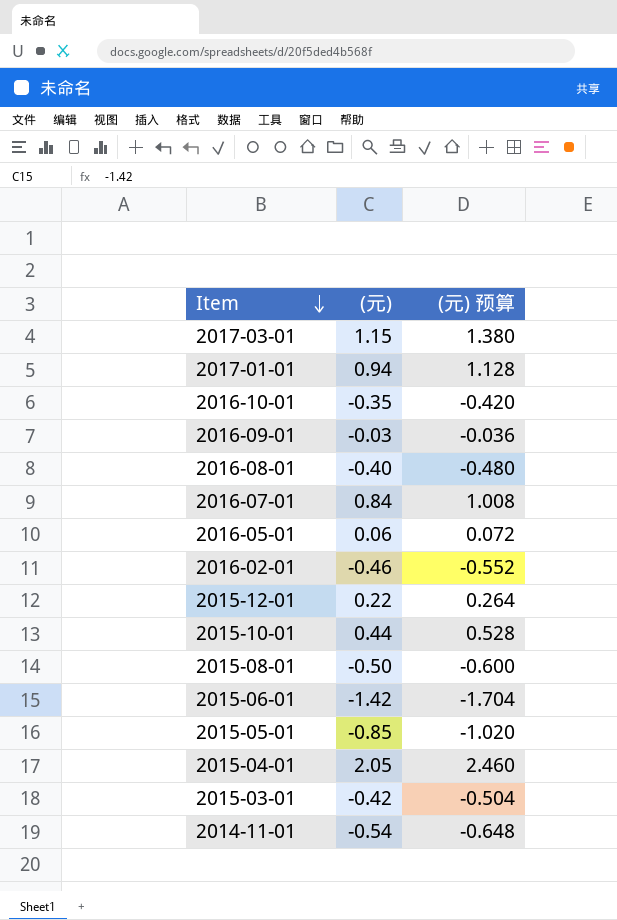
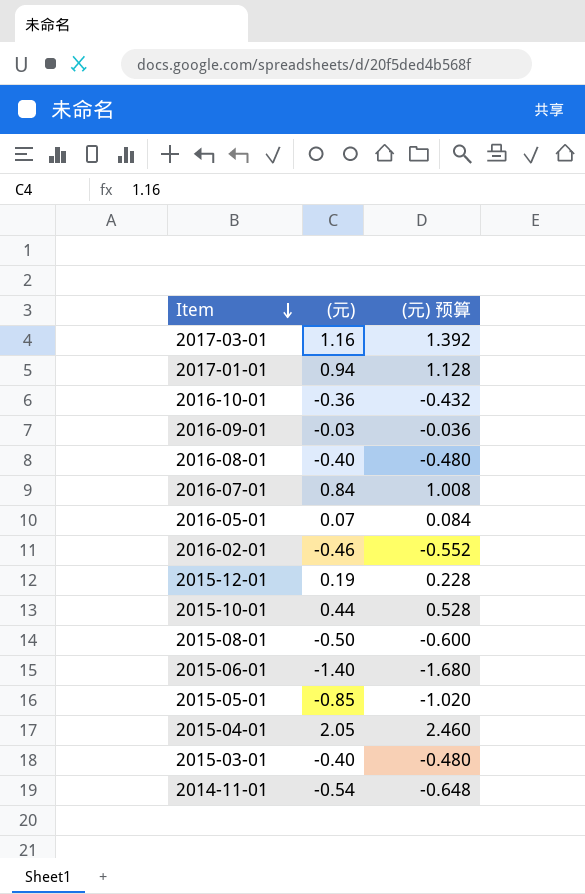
2017-03-01 | (元): 1.15 -> 1.16
2017-03-01 | (元) 预算: 1.380 -> 1.392
2016-10-01 | (元): -0.35 -> -0.36
2016-10-01 | (元) 预算: -0.420 -> -0.432
2016-05-01 | (元): 0.06 -> 0.07
2016-05-01 | (元) 预算: 0.072 -> 0.084
2015-12-01 | (元): 0.22 -> 0.19
2015-12-01 | (元) 预算: 0.264 -> 0.228
2015-06-01 | (元): -1.42 -> -1.40
2015-06-01 | (元) 预算: -1.704 -> -1.680
2015-03-01 | (元): -0.42 -> -0.40
2015-03-01 | (元) 预算: -0.504 -> -0.480

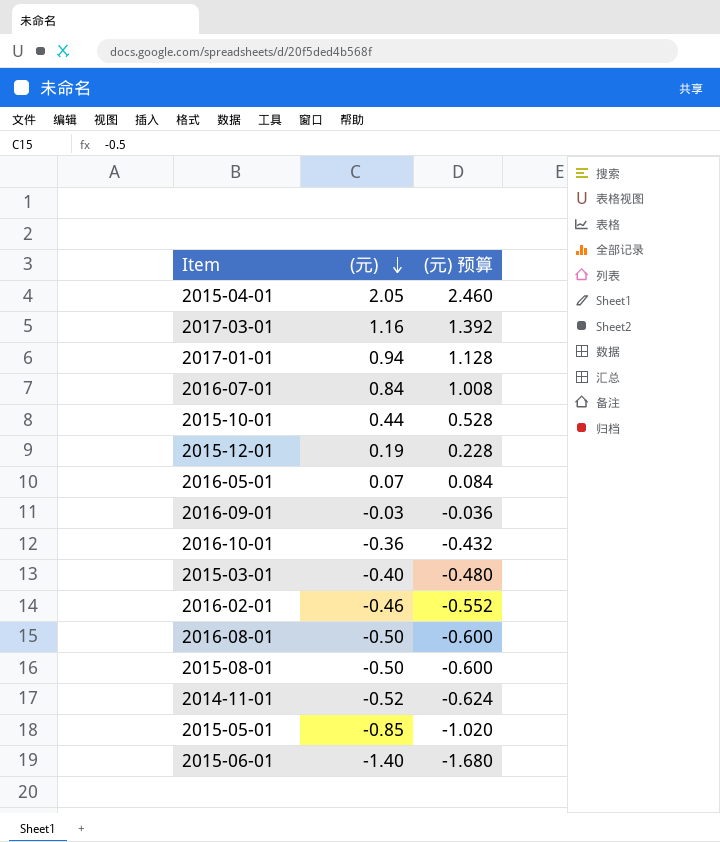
row order: Item descending -> (元) descending
2016-08-01 | (元): -0.40 -> -0.50
2016-08-01 | (元) 预算: -0.480 -> -0.600
2014-11-01 | (元): -0.54 -> -0.52
2014-11-01 | (元) 预算: -0.648 -> -0.624

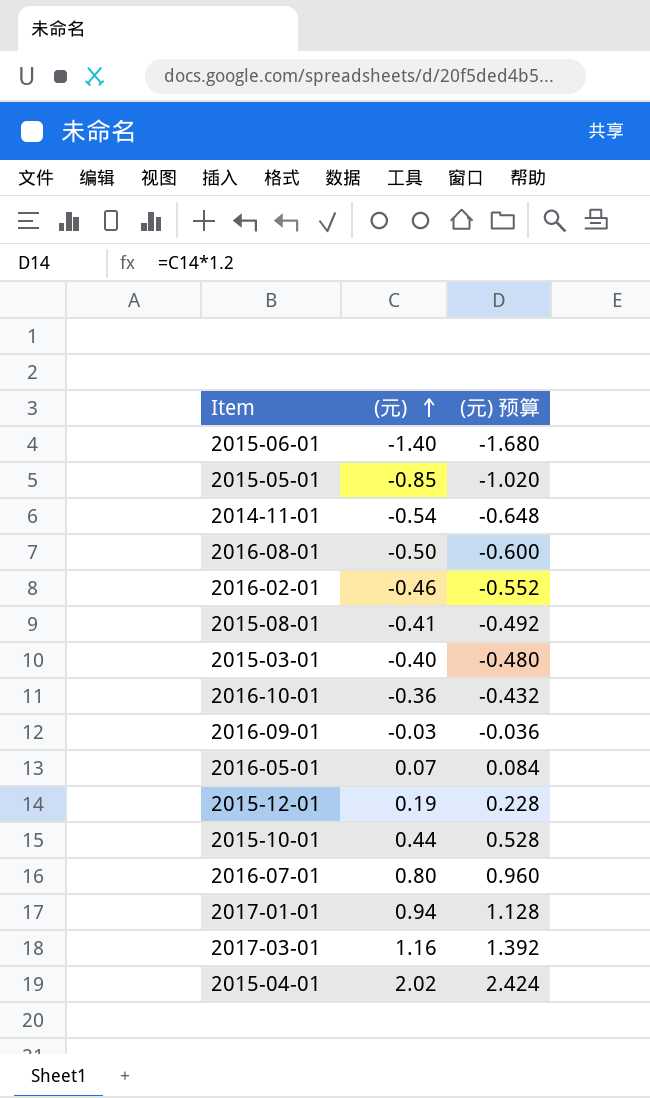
row order: (元) descending -> (元) ascending
2014-11-01 | (元): -0.52 -> -0.54
2014-11-01 | (元) 预算: -0.624 -> -0.648
2015-08-01 | (元): -0.50 -> -0.41
2015-08-01 | (元) 预算: -0.600 -> -0.492
2016-07-01 | (元): 0.84 -> 0.80
2016-07-01 | (元) 预算: 1.008 -> 0.960
2015-04-01 | (元): 2.05 -> 2.02
2015-04-01 | (元) 预算: 2.460 -> 2.424

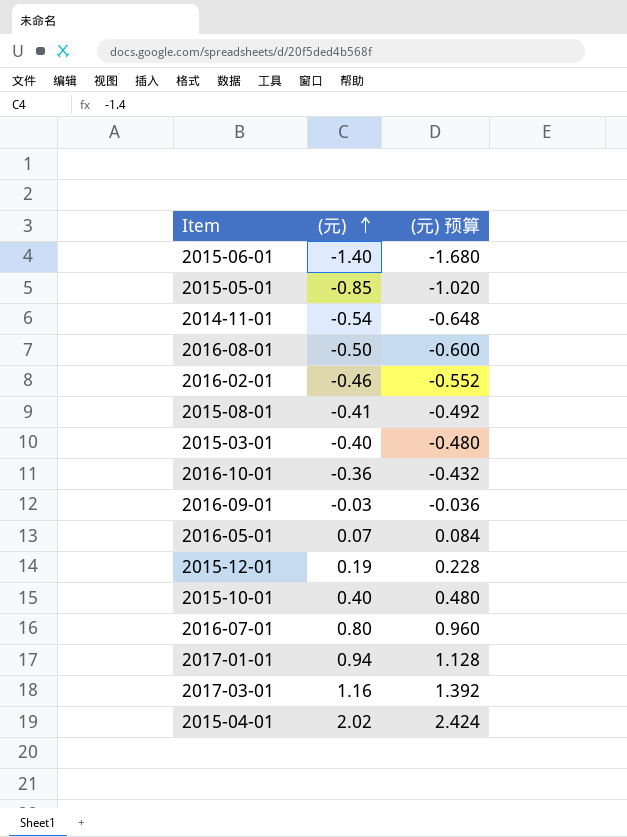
2015-10-01 | (元): 0.44 -> 0.40
2015-10-01 | (元) 预算: 0.528 -> 0.480

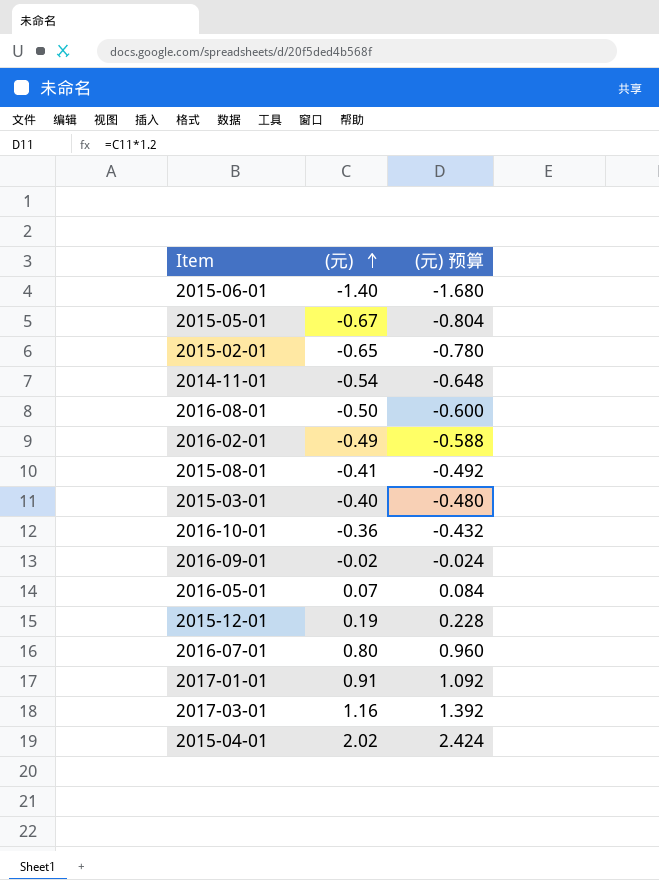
row 2015-10-01: 0.40 | 0.480 -> none
2015-05-01 | (元): -0.85 -> -0.67
2015-05-01 | (元) 预算: -1.020 -> -0.804
row 2015-02-01: none -> -0.65 | -0.780
2016-02-01 | (元): -0.46 -> -0.49
2016-02-01 | (元) 预算: -0.552 -> -0.588
2016-09-01 | (元): -0.03 -> -0.02
2016-09-01 | (元) 预算: -0.036 -> -0.024
2017-01-01 | (元): 0.94 -> 0.91
2017-01-01 | (元) 预算: 1.128 -> 1.092

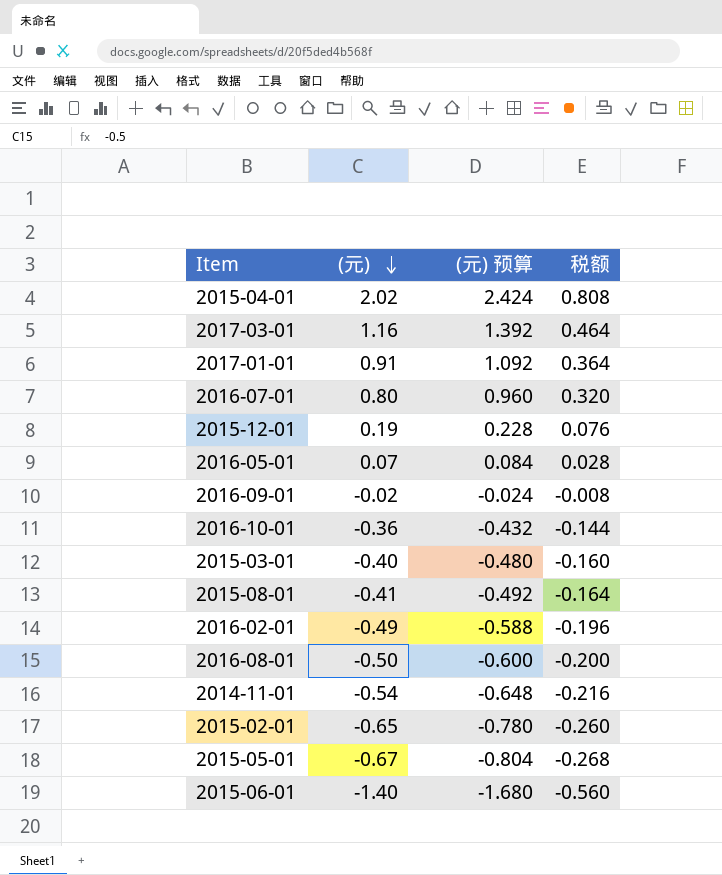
row order: (元) ascending -> (元) descending
column 税额 | formula: none -> [(元)] * 0.4

